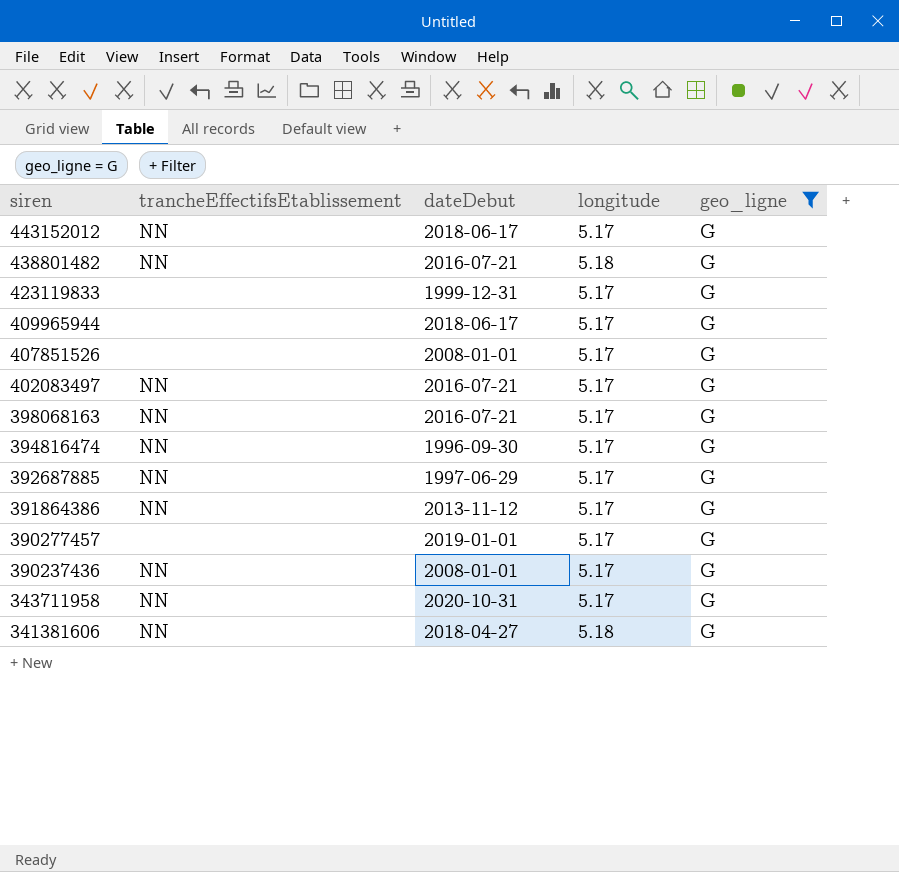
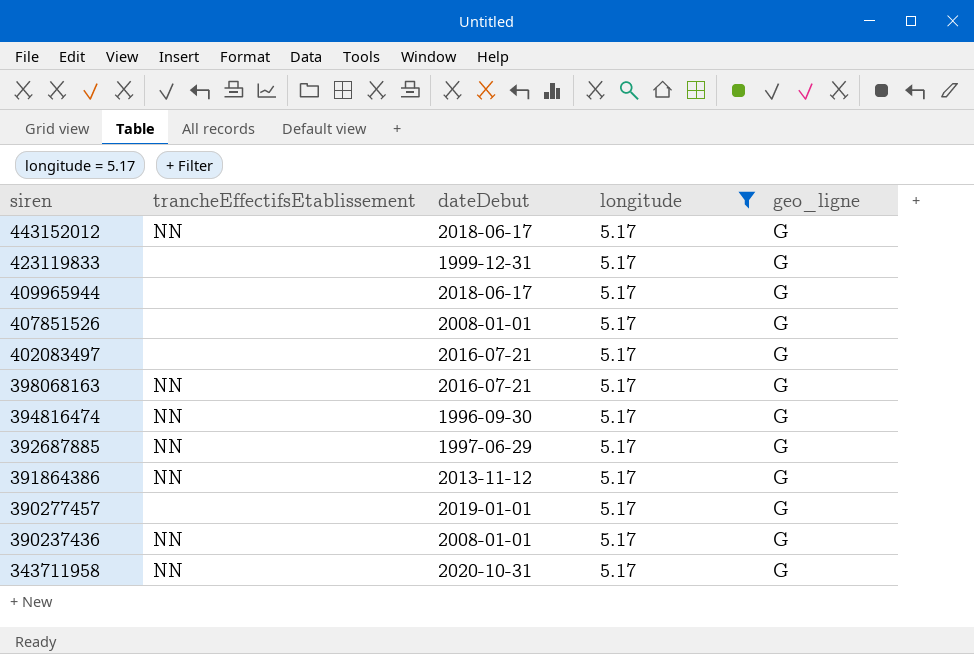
filter: geo_ligne = G -> longitude = 5.17
402083497 | trancheEffectifsEtablissement: NN -> none

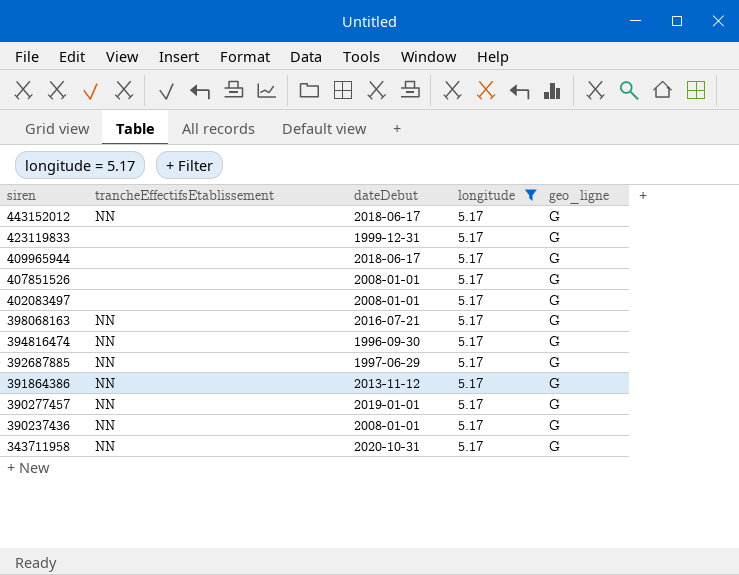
402083497 | dateDebut: 2016-07-21 -> 2008-01-01
390277457 | trancheEffectifsEtablissement: none -> NN

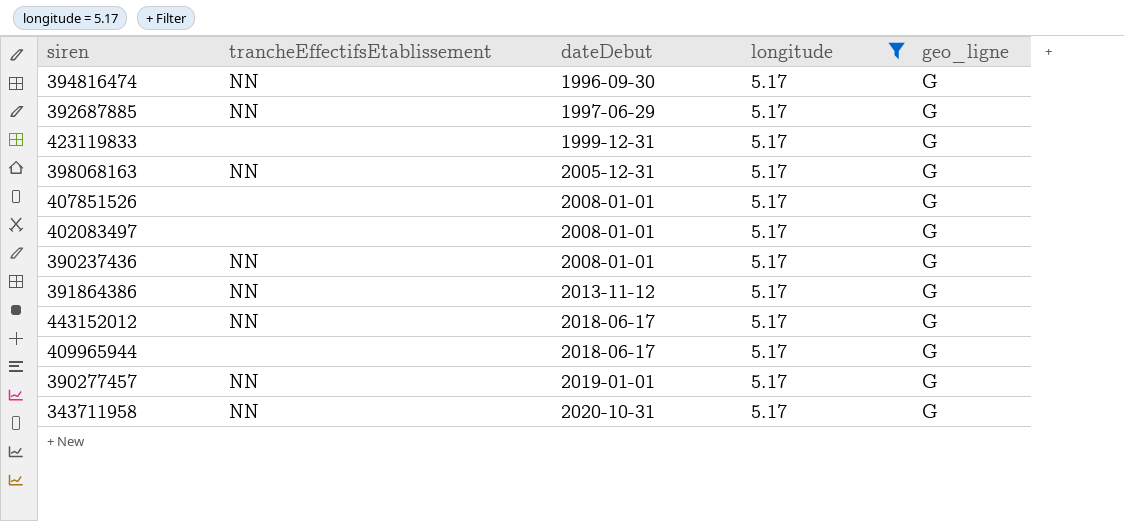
row order: siren descending -> dateDebut ascending
398068163 | dateDebut: 2016-07-21 -> 2005-12-31

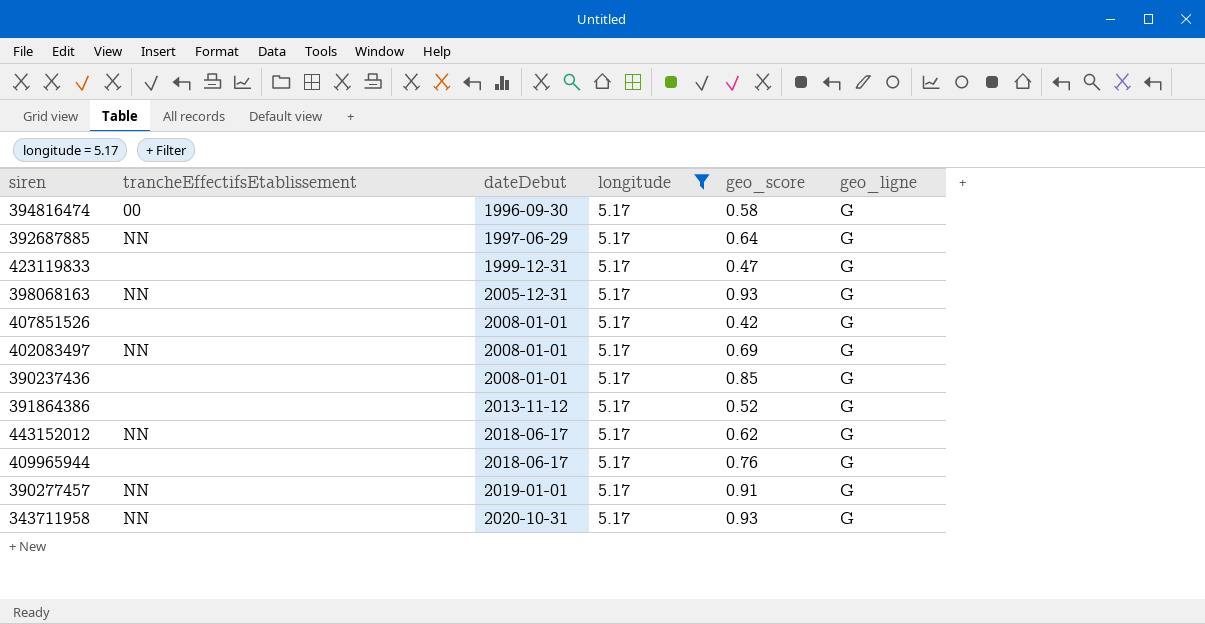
column geo_score | position: none -> 5
394816474 | trancheEffectifsEtablissement: NN -> 00
402083497 | trancheEffectifsEtablissement: none -> NN
390237436 | trancheEffectifsEtablissement: NN -> none
391864386 | trancheEffectifsEtablissement: NN -> none

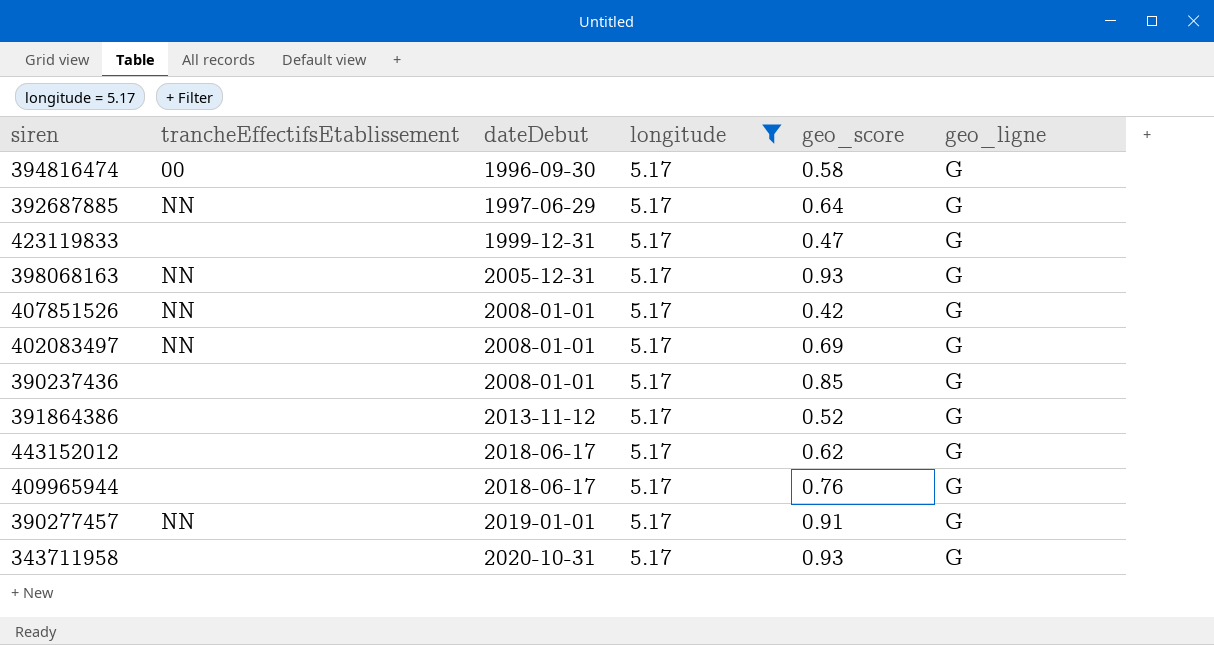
407851526 | trancheEffectifsEtablissement: none -> NN
443152012 | trancheEffectifsEtablissement: NN -> none
343711958 | trancheEffectifsEtablissement: NN -> none

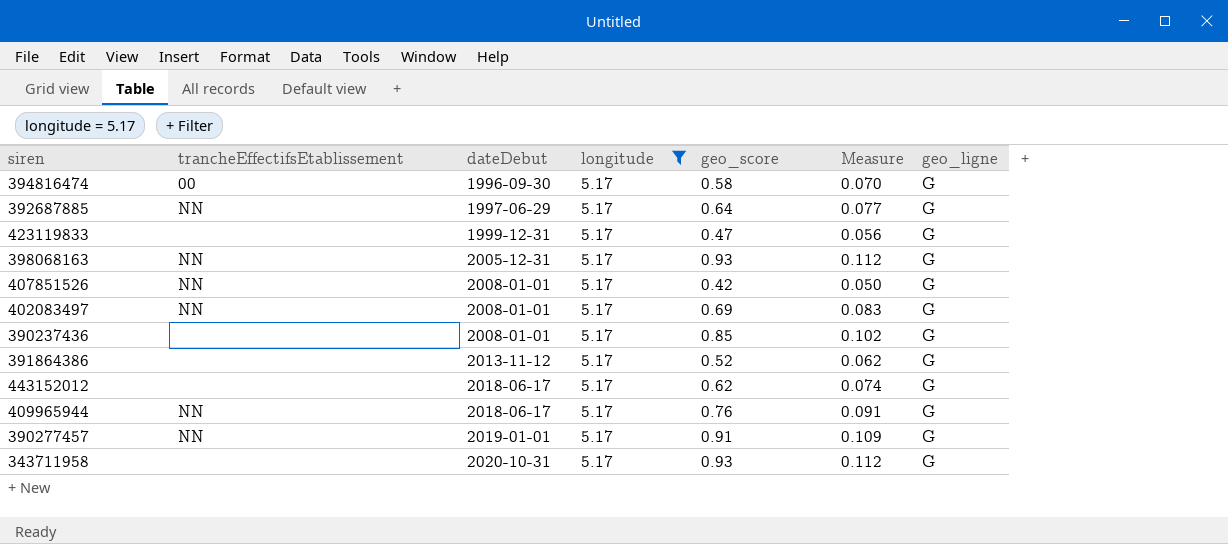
column Measure | formula: none -> [geo_score] * 0.12
409965944 | trancheEffectifsEtablissement: none -> NN

